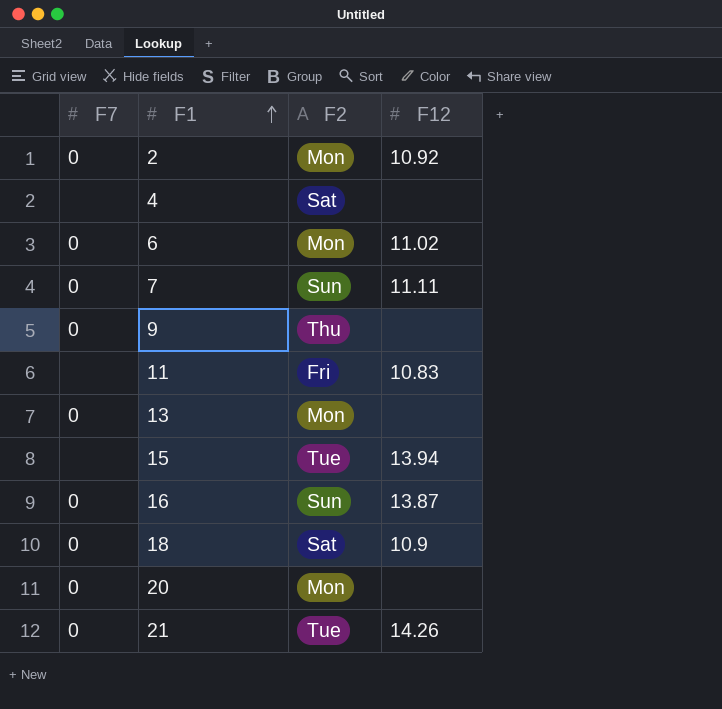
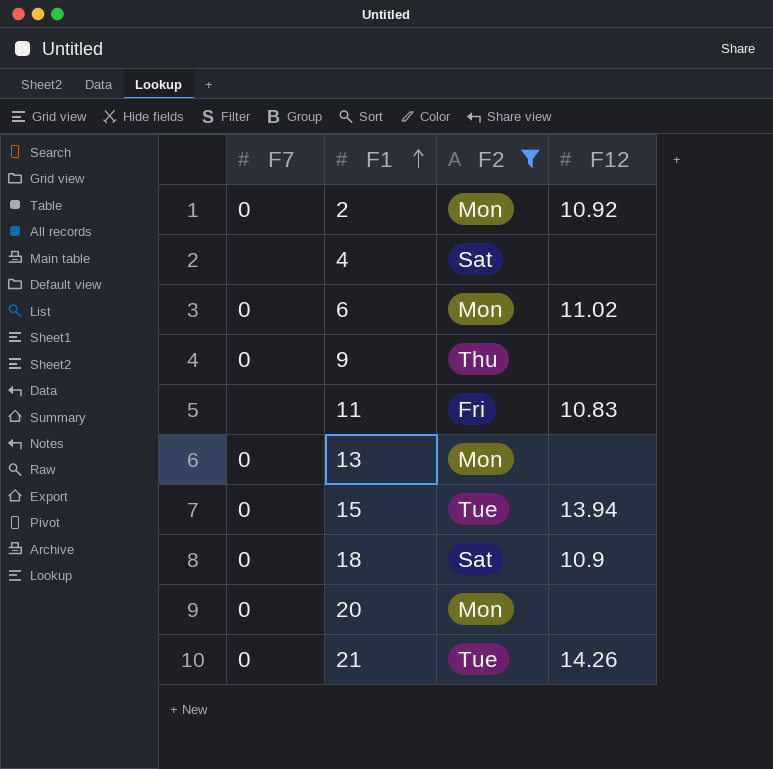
filter: none -> F2 != Sun
15 | F7: none -> 0

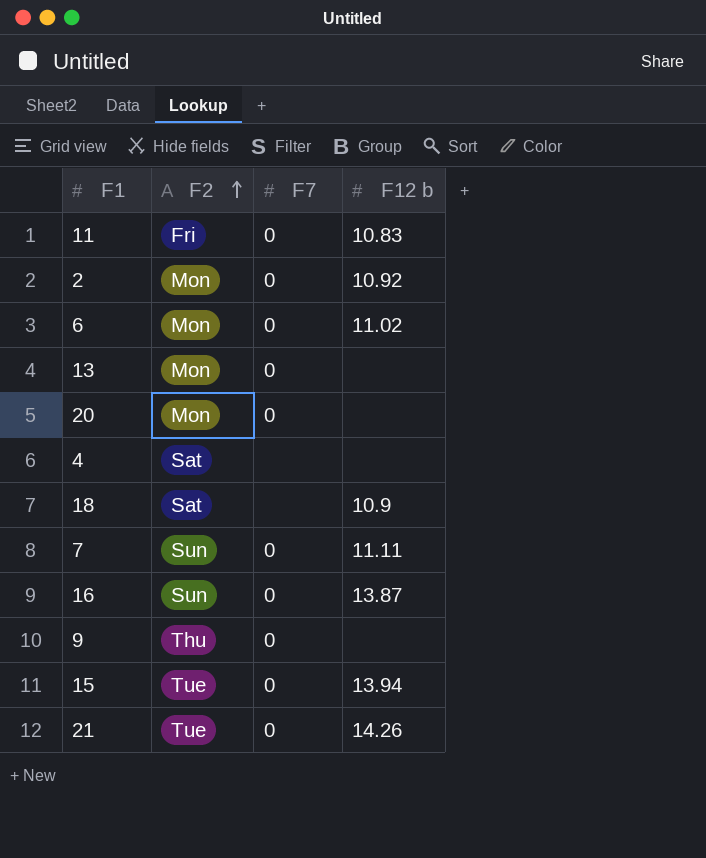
filter: F2 != Sun -> none
row order: F1 ascending -> F2 ascending
column F7 | position: 1 -> 3
column name: F12 -> F12 b
11 | F7: none -> 0
18 | F7: 0 -> none

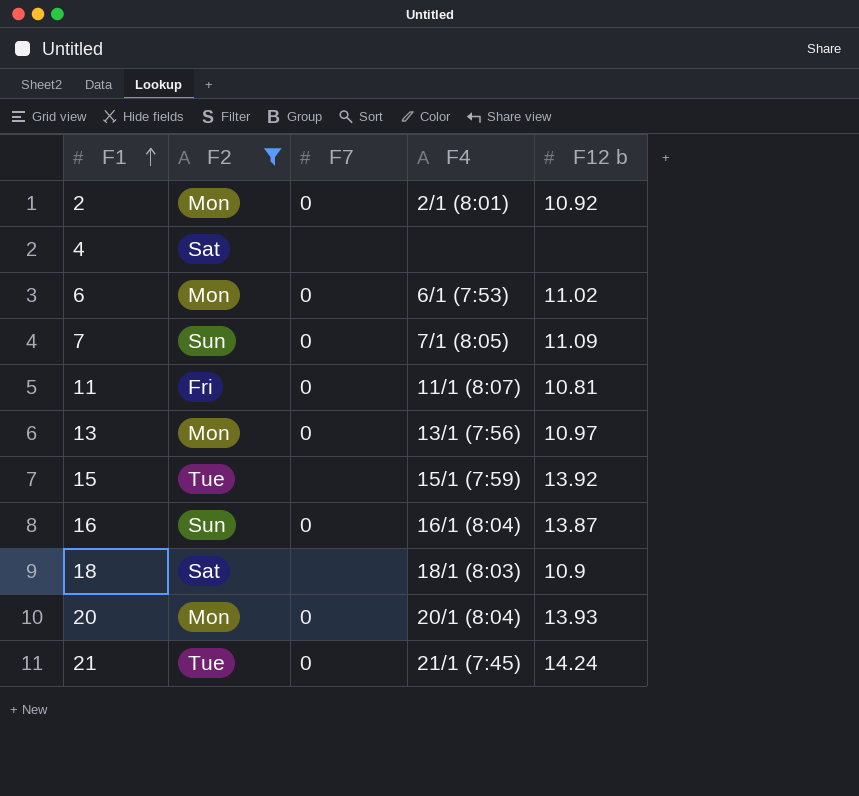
filter: none -> F2 != Thu
row order: F2 ascending -> F1 ascending
column F4 | position: none -> 4
7 | F12 b: 11.11 -> 11.09
11 | F12 b: 10.83 -> 10.81
13 | F12 b: none -> 10.97
15 | F7: 0 -> none
15 | F12 b: 13.94 -> 13.92
20 | F12 b: none -> 13.93
21 | F12 b: 14.26 -> 14.24

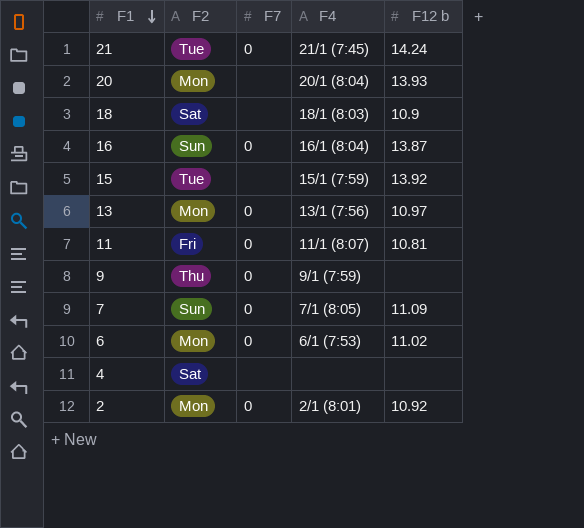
filter: F2 != Thu -> none
row order: F1 ascending -> F1 descending
20 | F7: 0 -> none

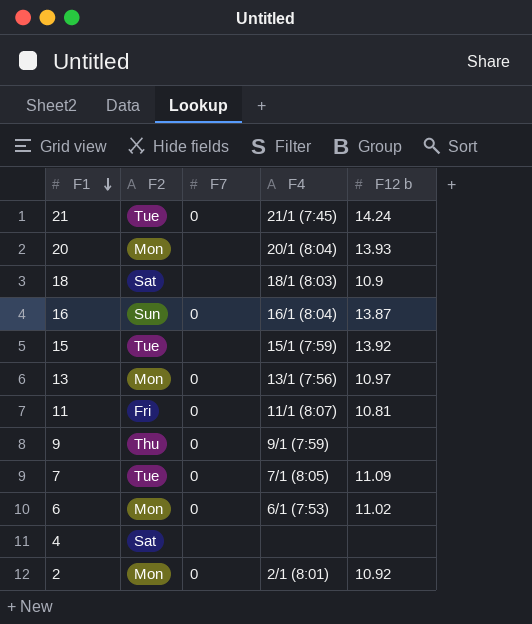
7 | F2: Sun -> Tue

